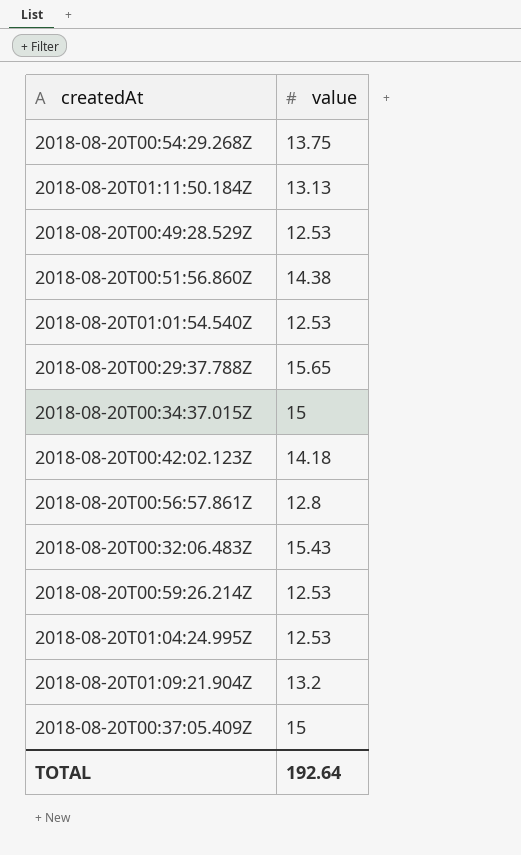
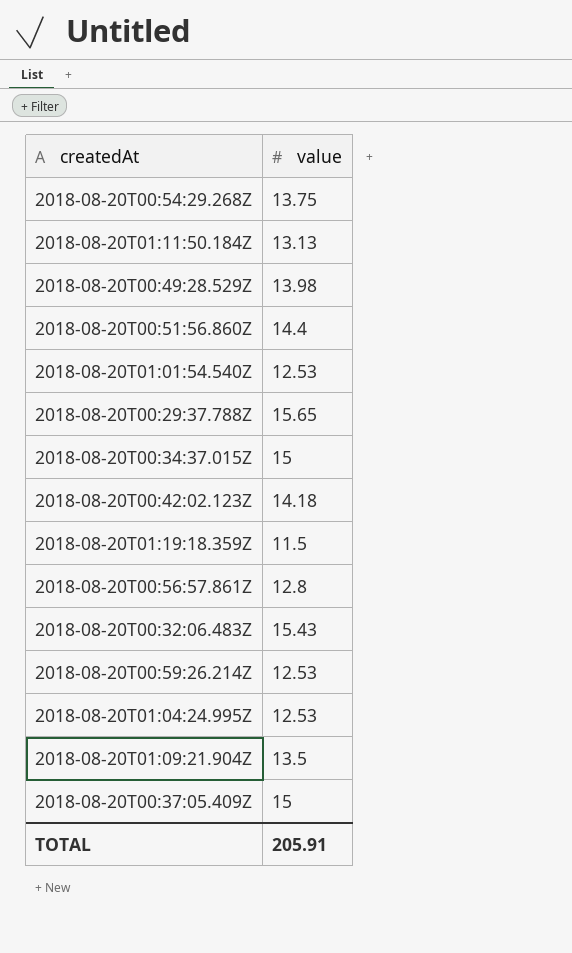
2018-08-20T00:49:28.529Z | value: 12.53 -> 13.98
2018-08-20T00:51:56.860Z | value: 14.38 -> 14.4
row 2018-08-20T01:19:18.359Z: none -> 11.5
2018-08-20T01:09:21.904Z | value: 13.2 -> 13.5
TOTAL | value: 192.64 -> 205.91

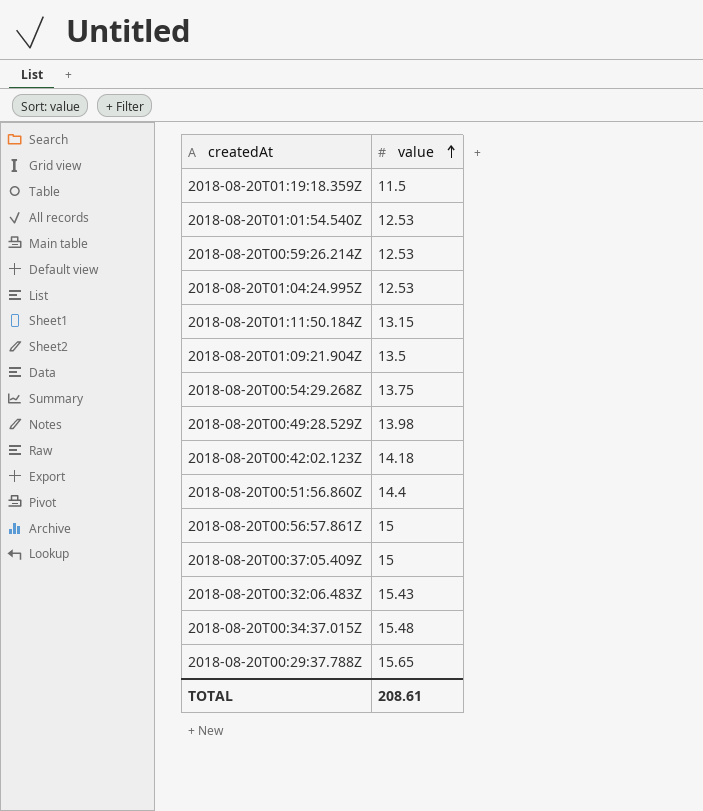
row order: none -> value ascending
2018-08-20T01:11:50.184Z | value: 13.13 -> 13.15
2018-08-20T00:56:57.861Z | value: 12.8 -> 15
2018-08-20T00:34:37.015Z | value: 15 -> 15.48
TOTAL | value: 205.91 -> 208.61

